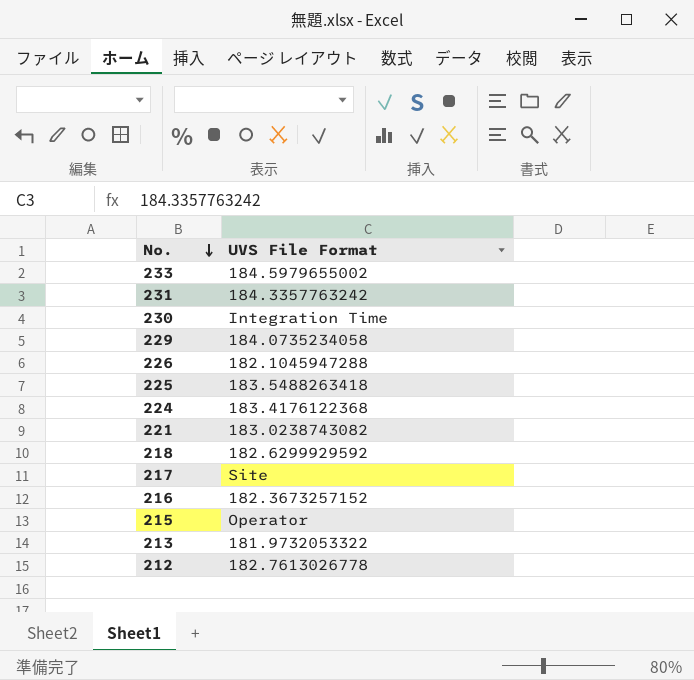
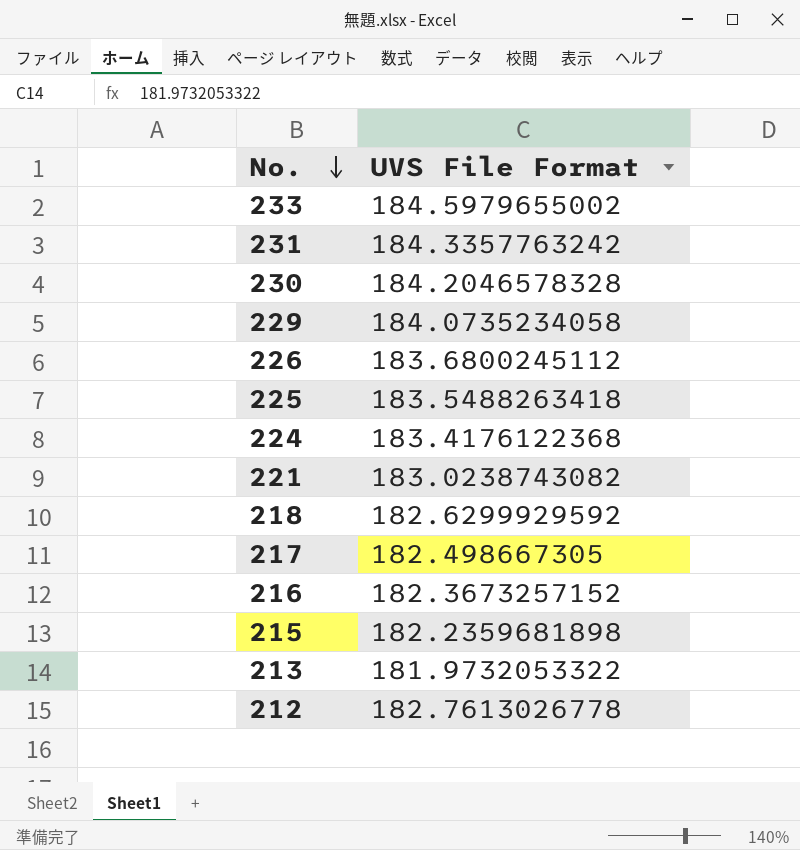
230 | UVS File Format: Integration Time -> 184.2046578328
226 | UVS File Format: 182.1045947288 -> 183.6800245112
217 | UVS File Format: Site -> 182.498667305
215 | UVS File Format: Operator -> 182.2359681898

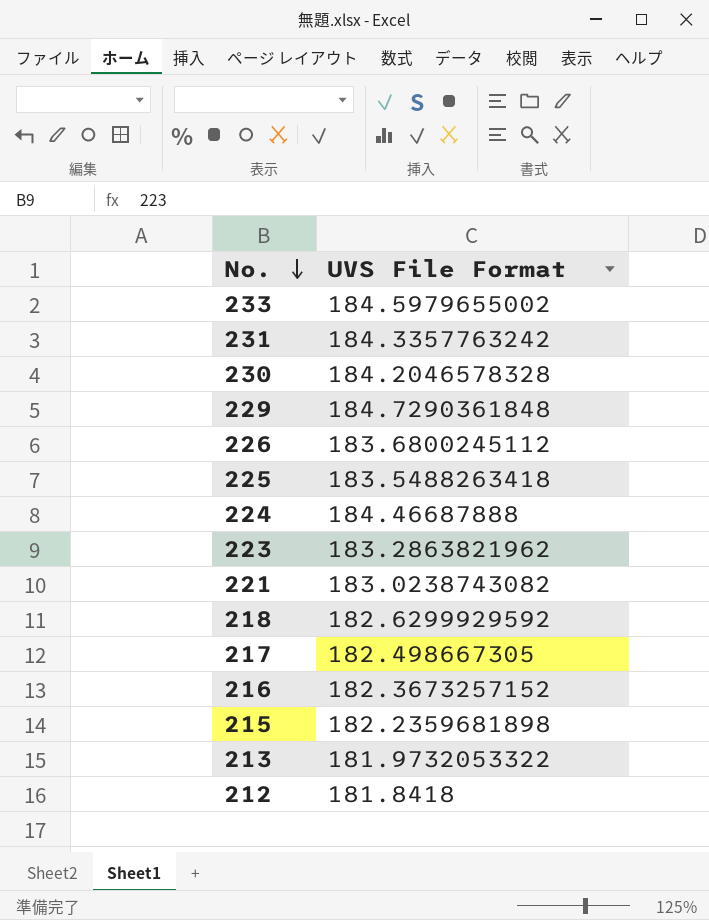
229 | UVS File Format: 184.0735234058 -> 184.7290361848
224 | UVS File Format: 183.4176122368 -> 184.46687888
row 223: none -> 183.2863821962
212 | UVS File Format: 182.7613026778 -> 181.8418

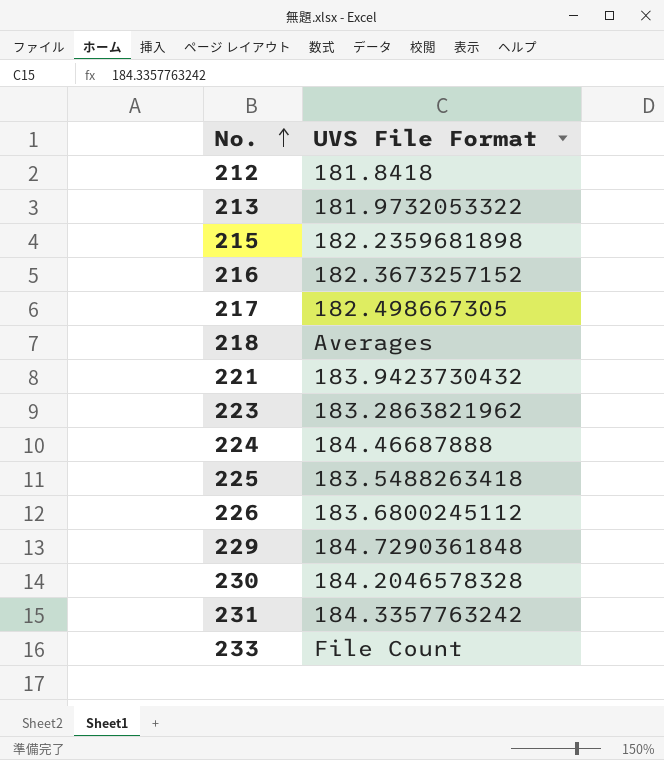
row order: No. descending -> No. ascending
218 | UVS File Format: 182.6299929592 -> Averages
221 | UVS File Format: 183.0238743082 -> 183.9423730432
233 | UVS File Format: 184.5979655002 -> File Count

